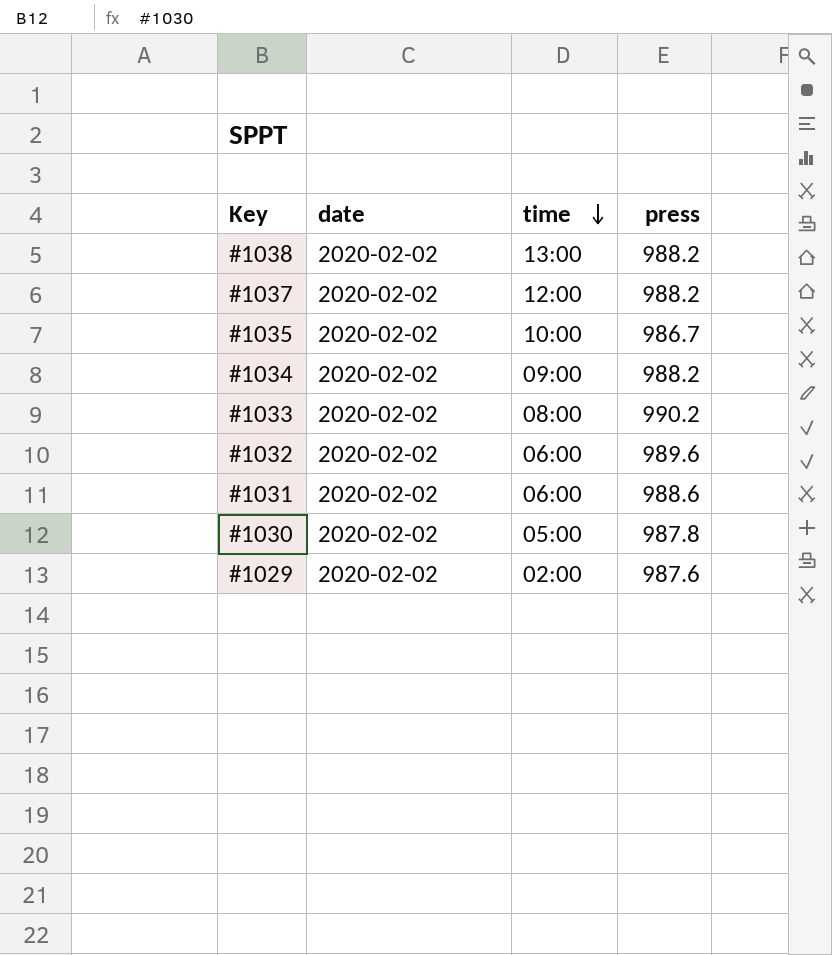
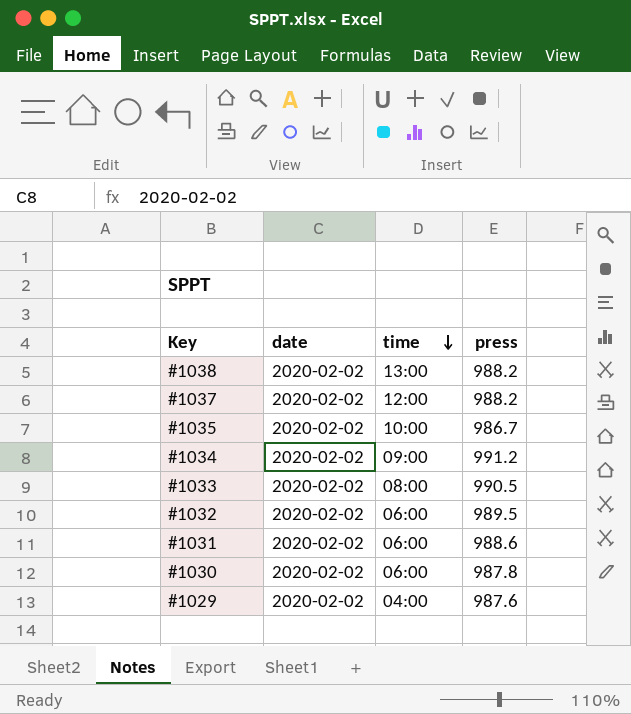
#1034 | press: 988.2 -> 991.2
#1033 | press: 990.2 -> 990.5
#1032 | press: 989.6 -> 989.5
#1030 | time: 05:00 -> 06:00
#1029 | time: 02:00 -> 04:00

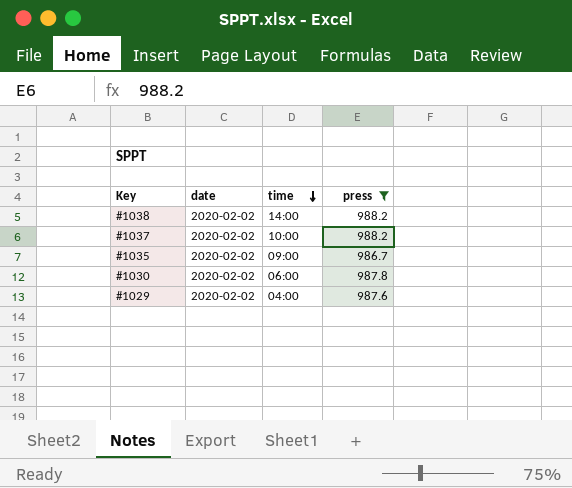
filter: none -> press <= 988.2
#1038 | time: 13:00 -> 14:00
#1037 | time: 12:00 -> 10:00
#1035 | time: 10:00 -> 09:00

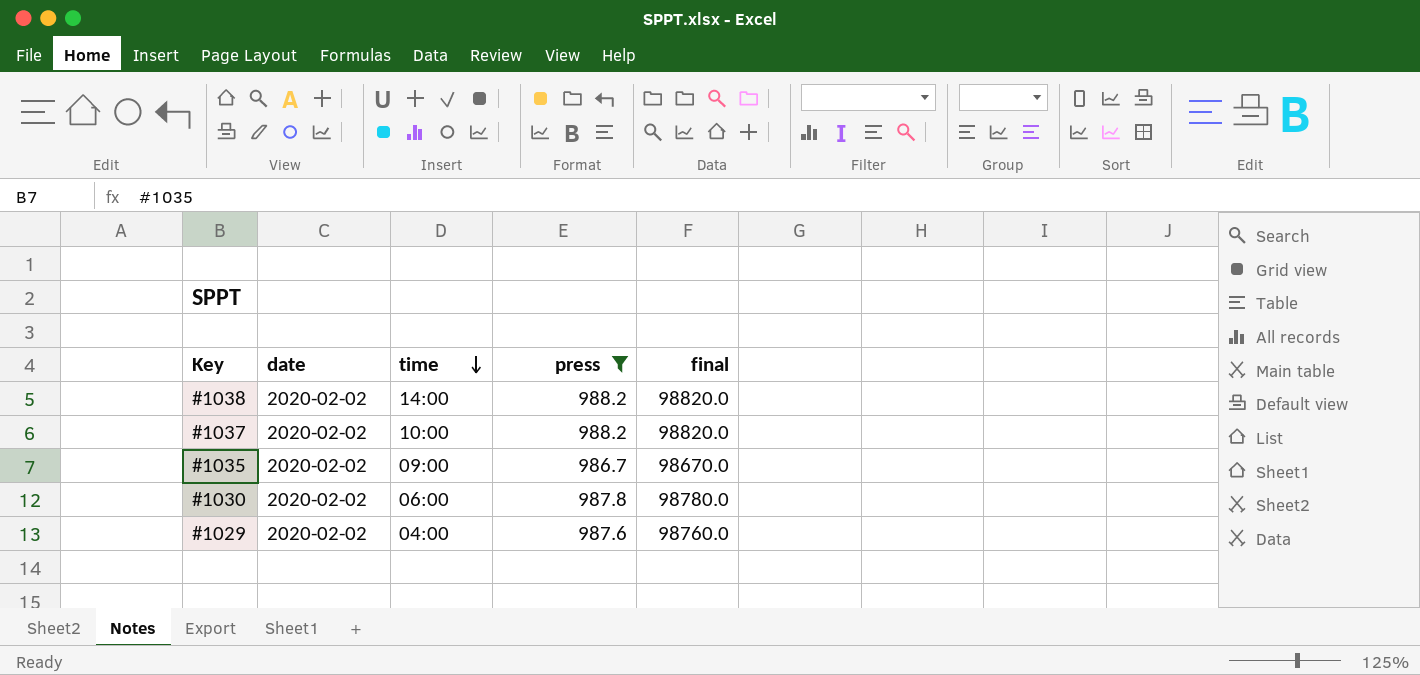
column final | formula: none -> [press] * 100

